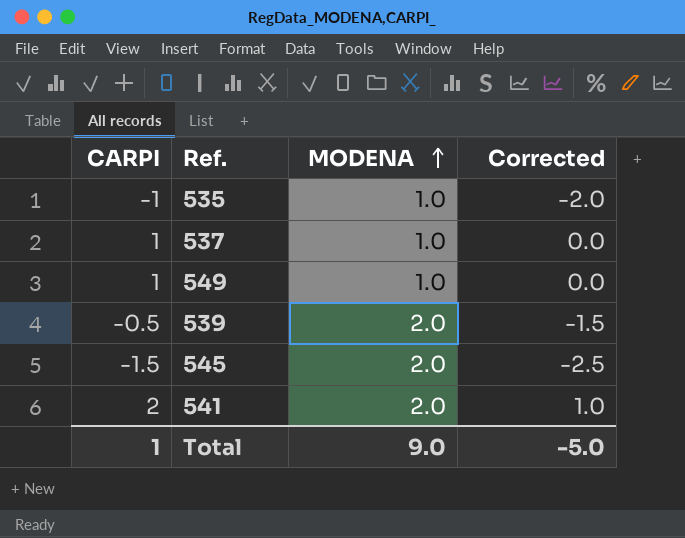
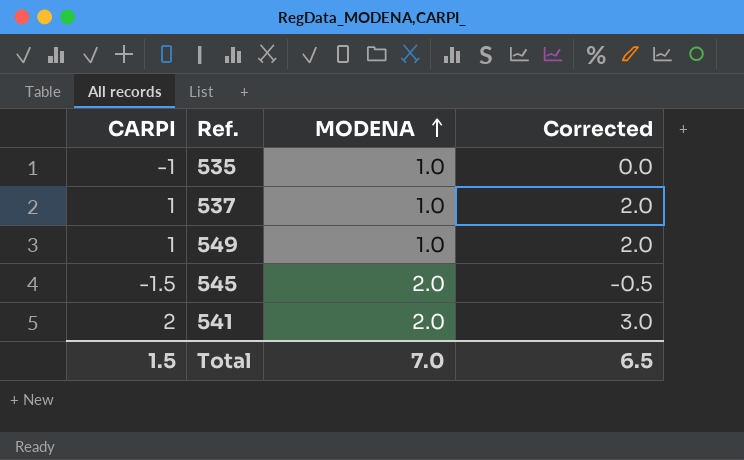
column Corrected | formula: [CARPI] - 1 -> [CARPI] + 1
row 539: -0.5 | 2.0 | -1.5 -> none
Total | CARPI: 1 -> 1.5
Total | MODENA: 9.0 -> 7.0
Total | Corrected: -5.0 -> 6.5

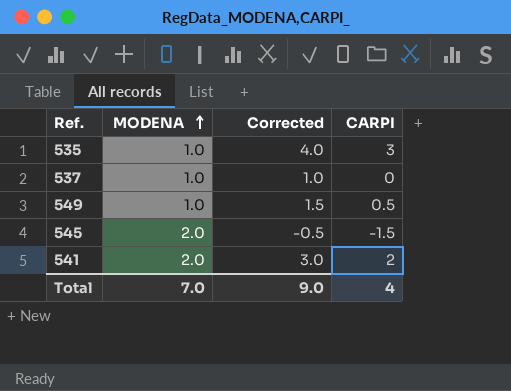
column CARPI | position: 1 -> 4
535 | Corrected: 0.0 -> 4.0
535 | CARPI: -1 -> 3
537 | Corrected: 2.0 -> 1.0
537 | CARPI: 1 -> 0
549 | Corrected: 2.0 -> 1.5
549 | CARPI: 1 -> 0.5
Total | Corrected: 6.5 -> 9.0
Total | CARPI: 1.5 -> 4

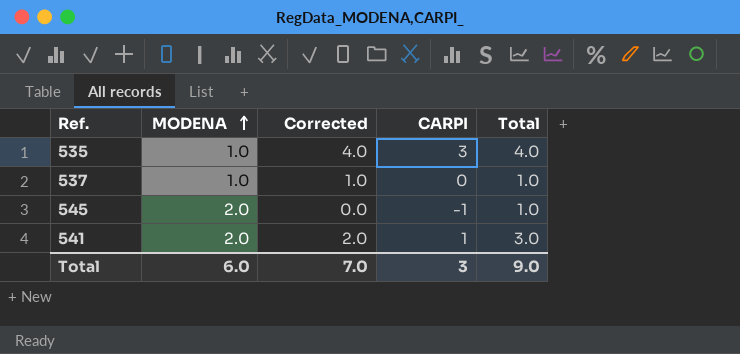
column Total | formula: none -> [MODENA] + [CARPI]
row 549: 1.0 | 1.5 | 0.5 -> none
545 | Corrected: -0.5 -> 0.0
545 | CARPI: -1.5 -> -1
541 | Corrected: 3.0 -> 2.0
541 | CARPI: 2 -> 1
Total | MODENA: 7.0 -> 6.0
Total | Corrected: 9.0 -> 7.0
Total | CARPI: 4 -> 3

